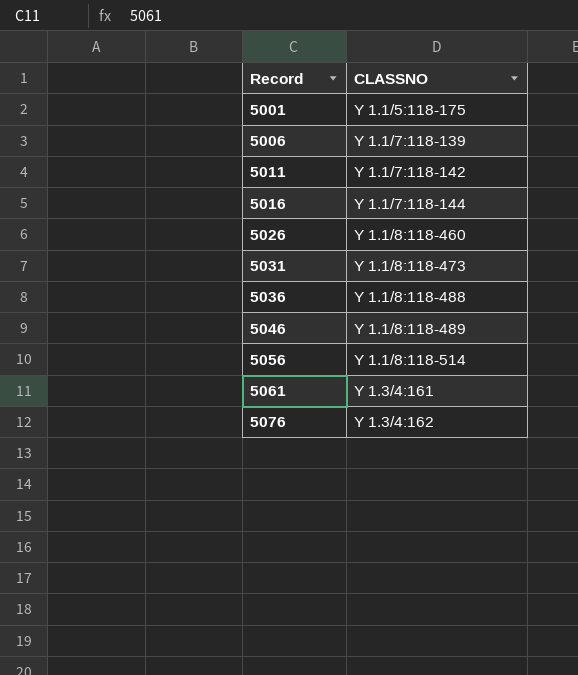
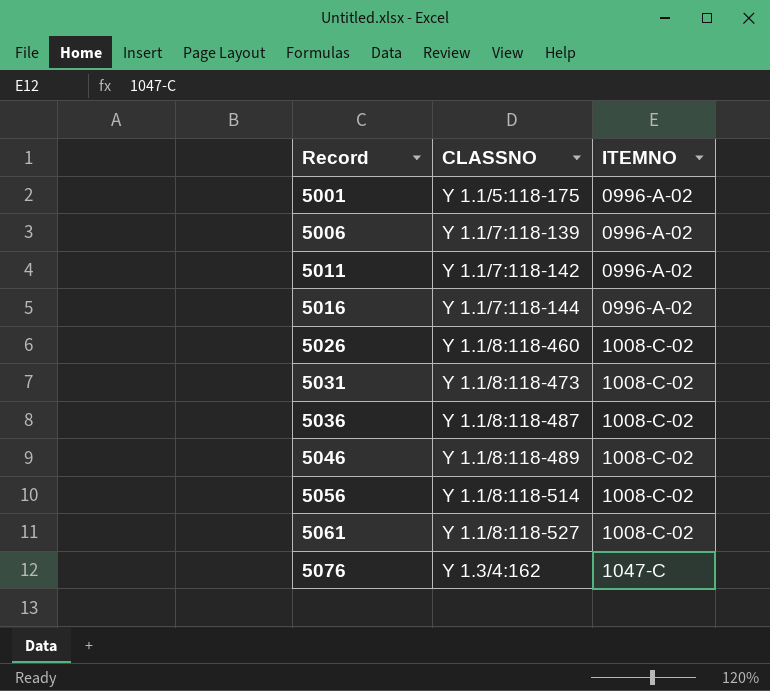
column ITEMNO | position: none -> 3
5036 | CLASSNO: Y 1.1/8:118-488 -> Y 1.1/8:118-487
5061 | CLASSNO: Y 1.3/4:161 -> Y 1.1/8:118-527

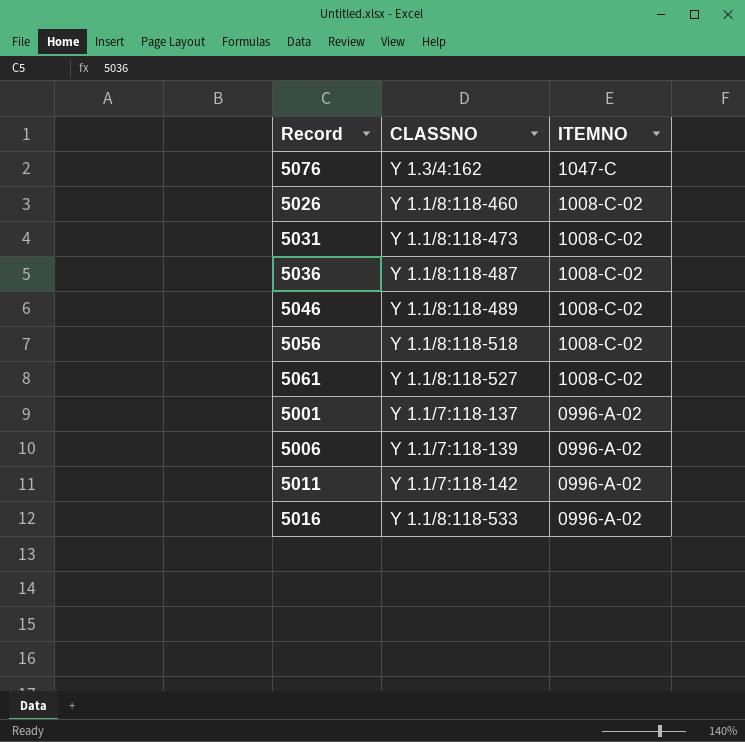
row order: Record ascending -> ITEMNO descending
5056 | CLASSNO: Y 1.1/8:118-514 -> Y 1.1/8:118-518
5001 | CLASSNO: Y 1.1/5:118-175 -> Y 1.1/7:118-137
5016 | CLASSNO: Y 1.1/7:118-144 -> Y 1.1/8:118-533

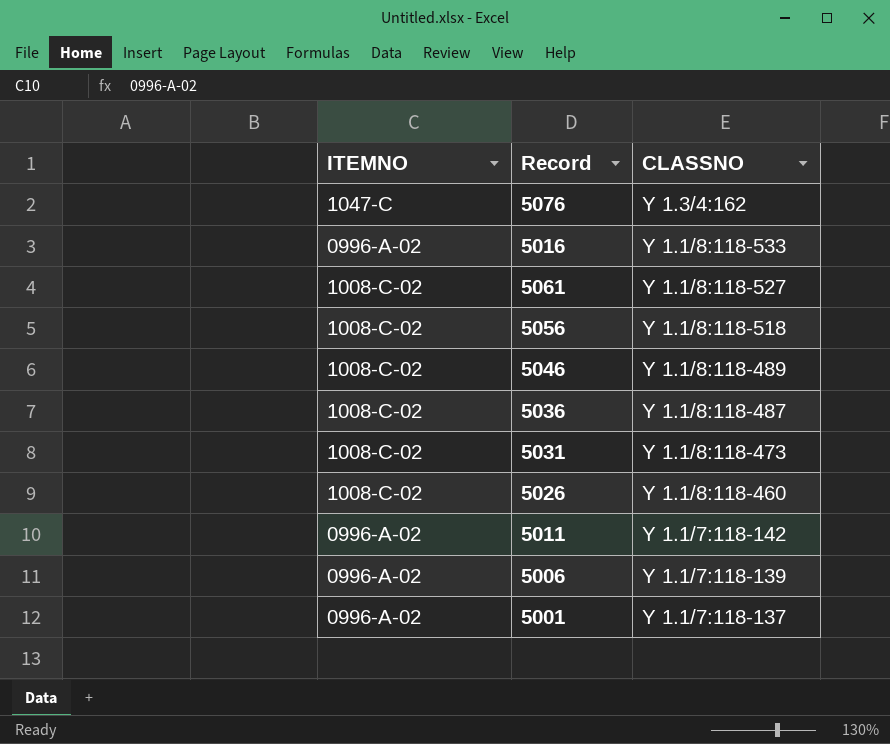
row order: ITEMNO descending -> CLASSNO descending
column ITEMNO | position: 3 -> 1

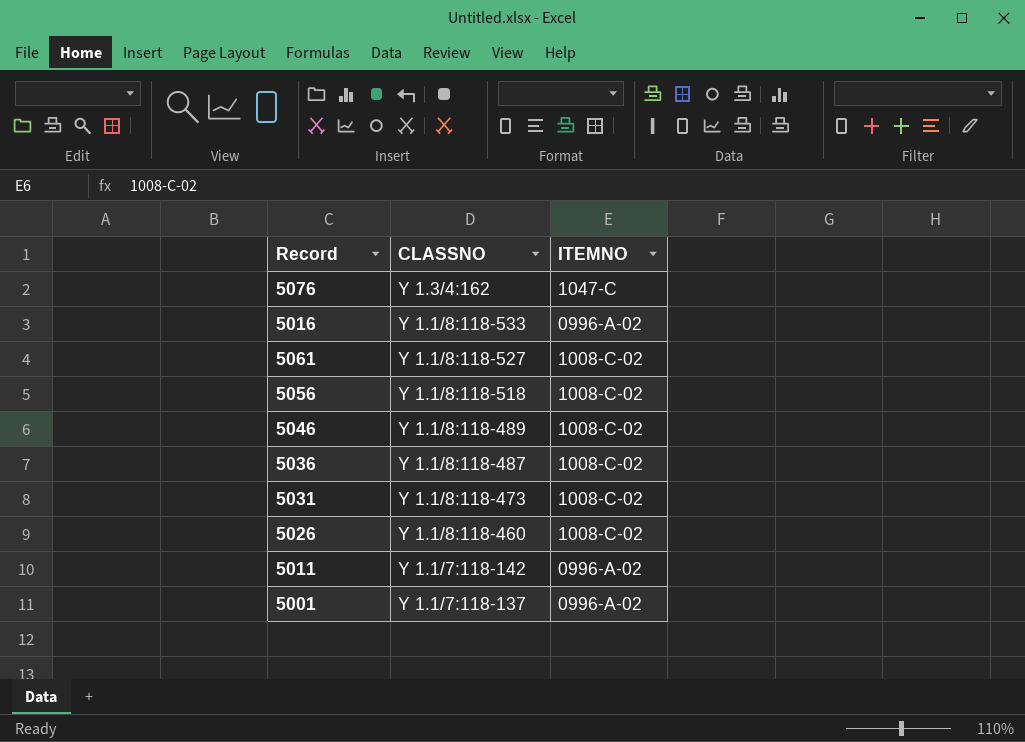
column ITEMNO | position: 1 -> 3
row 5006: 0996-A-02 | Y 1.1/7:118-139 -> none

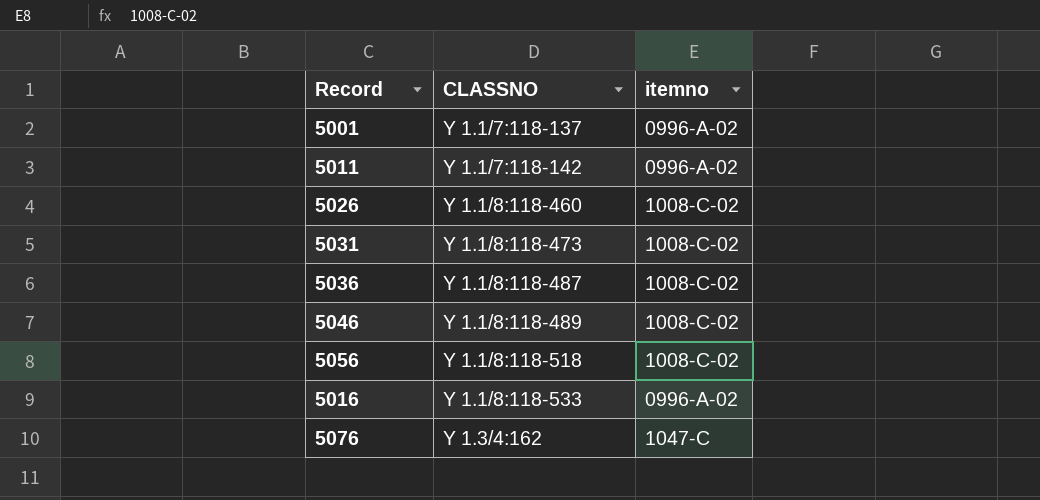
row order: CLASSNO descending -> CLASSNO ascending
column name: ITEMNO -> itemno
row 5061: Y 1.1/8:118-527 | 1008-C-02 -> none

